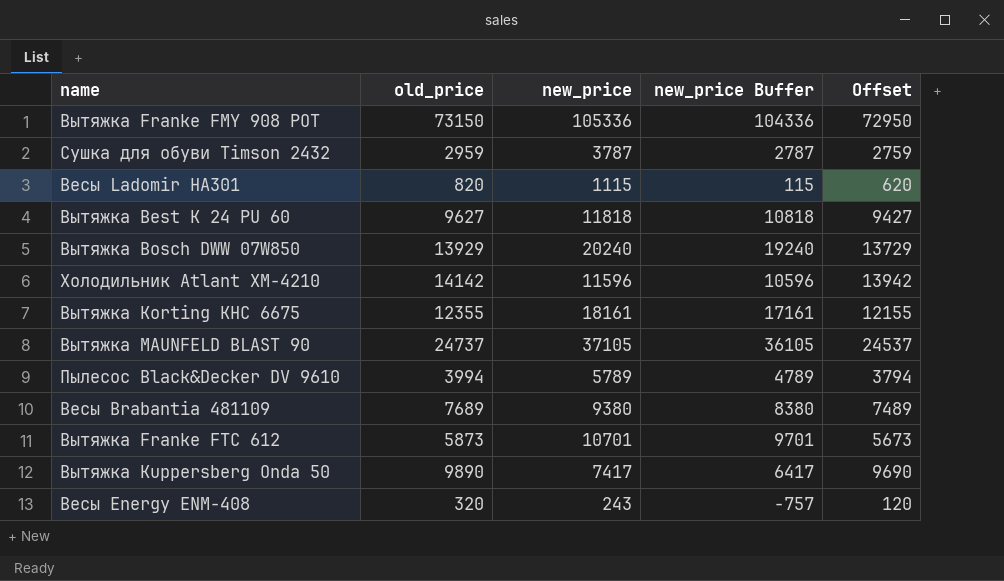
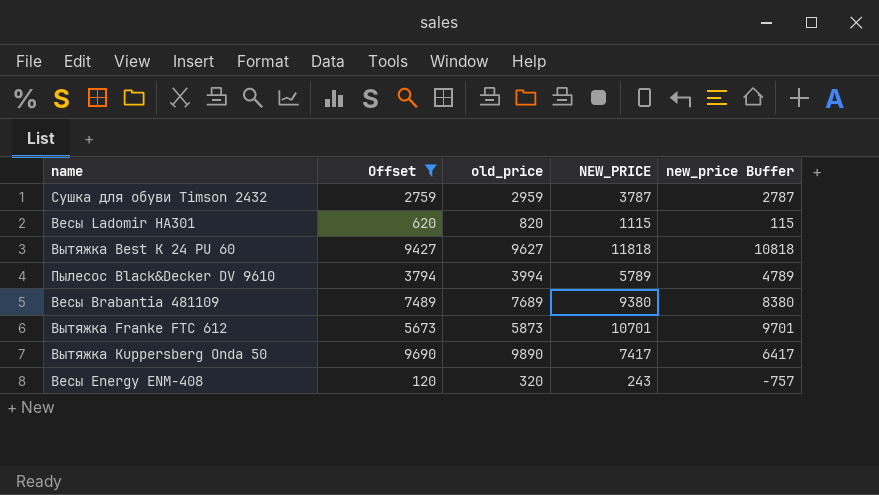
filter: none -> Offset <= 9690
column Offset | position: 5 -> 2
column name: new_price -> NEW_PRICE

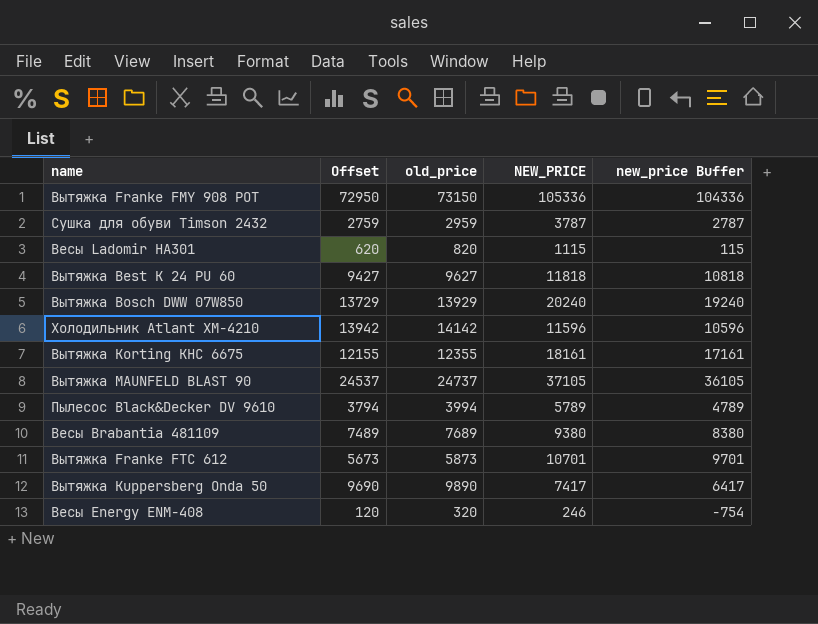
filter: Offset <= 9690 -> none
Весы Energy ENM-408 | NEW_PRICE: 243 -> 246
Весы Energy ENM-408 | new_price Buffer: -757 -> -754

